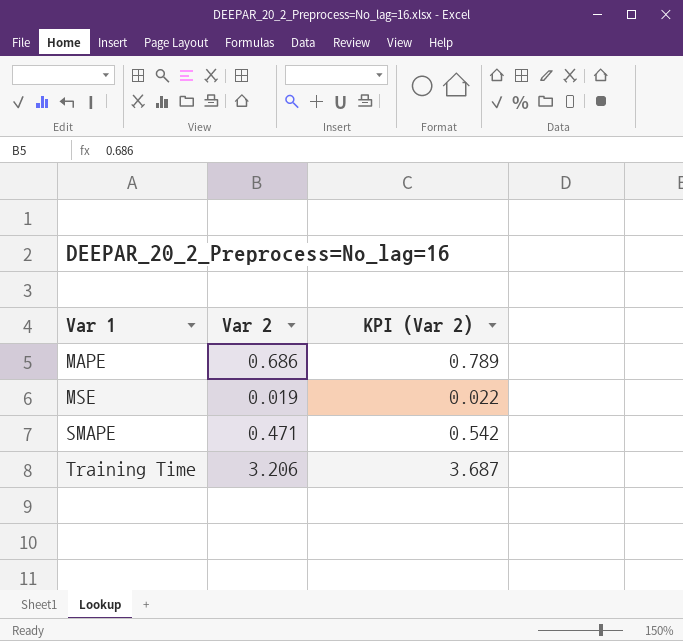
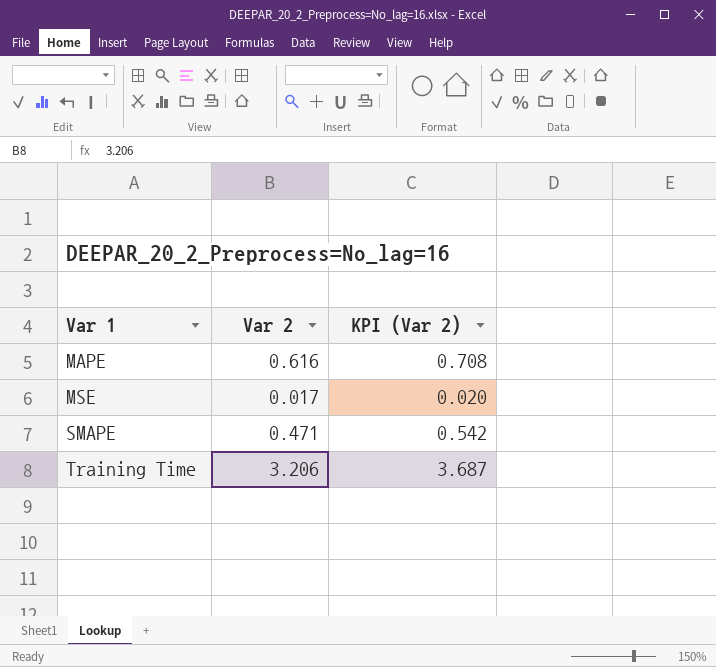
MAPE | Var 2: 0.686 -> 0.616
MAPE | KPI (Var 2): 0.789 -> 0.708
MSE | Var 2: 0.019 -> 0.017
MSE | KPI (Var 2): 0.022 -> 0.020

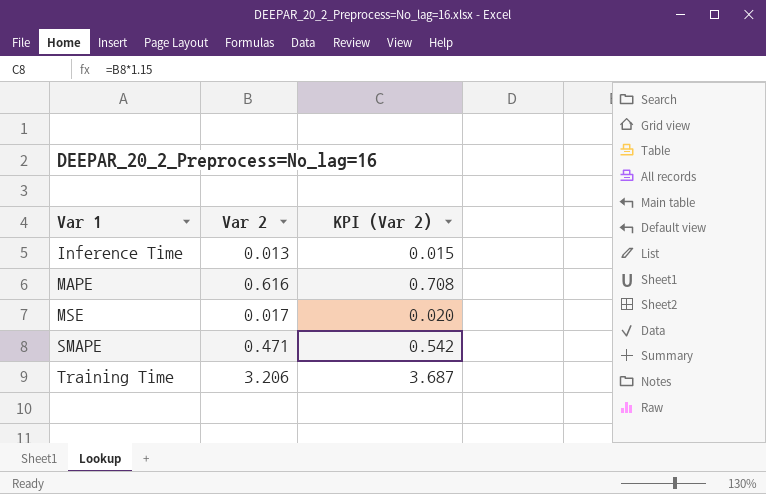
row Inference Time: none -> 0.013 | 0.015

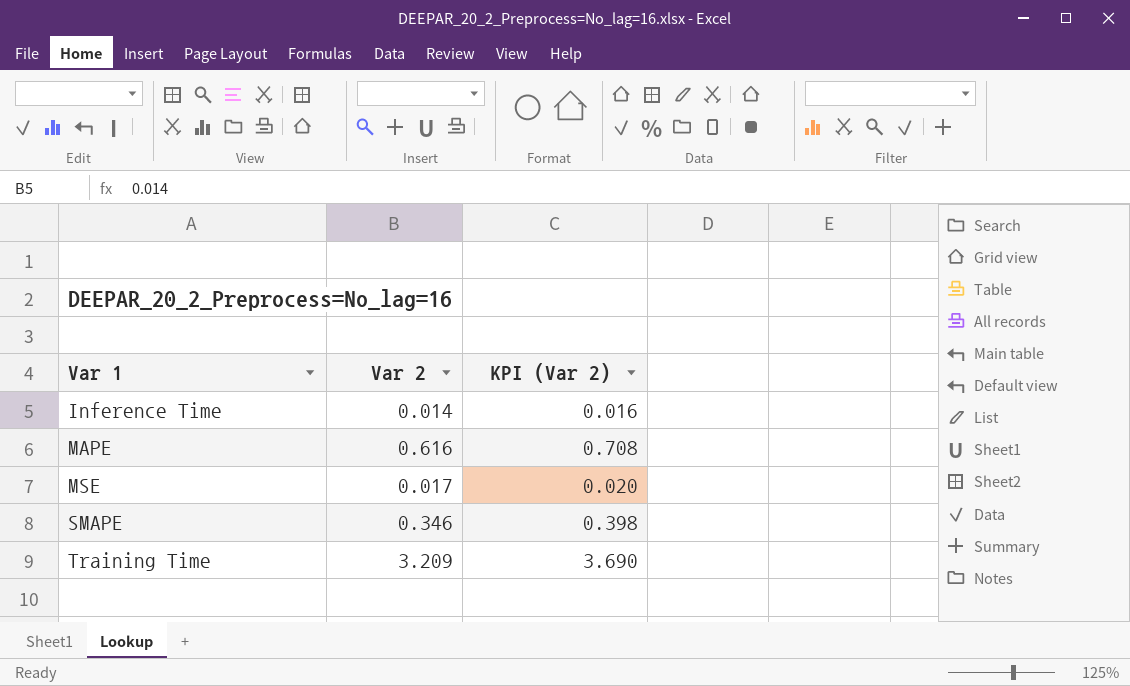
Inference Time | Var 2: 0.013 -> 0.014
Inference Time | KPI (Var 2): 0.015 -> 0.016
SMAPE | Var 2: 0.471 -> 0.346
SMAPE | KPI (Var 2): 0.542 -> 0.398
Training Time | Var 2: 3.206 -> 3.209
Training Time | KPI (Var 2): 3.687 -> 3.690

